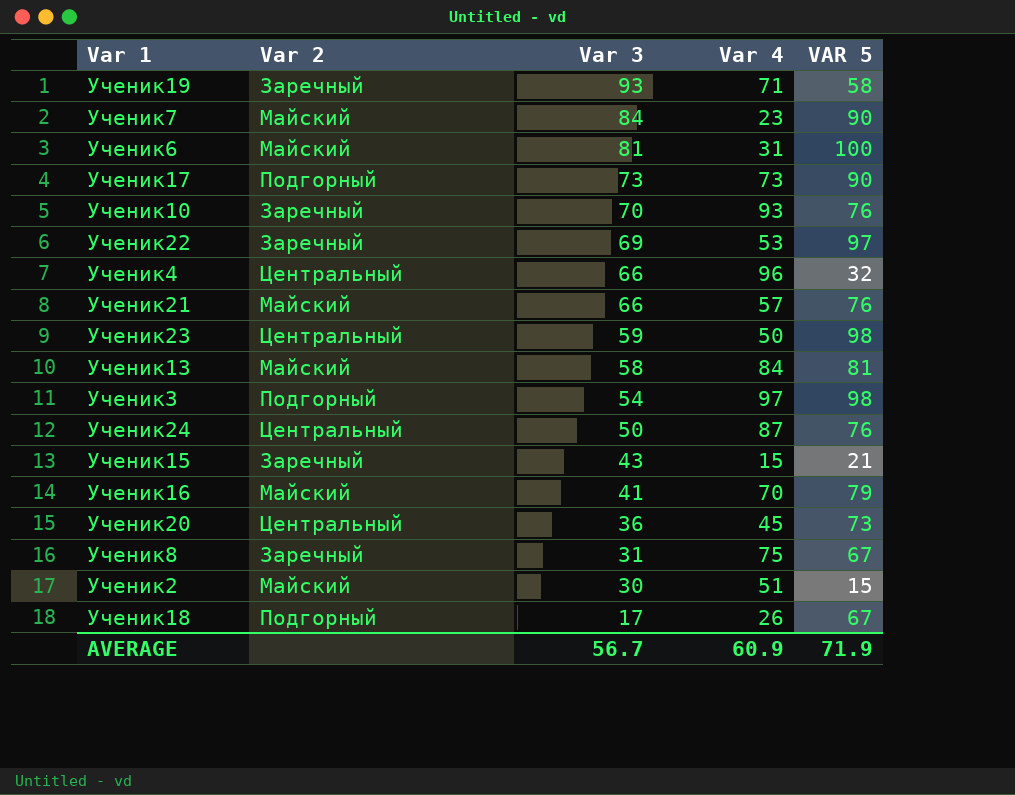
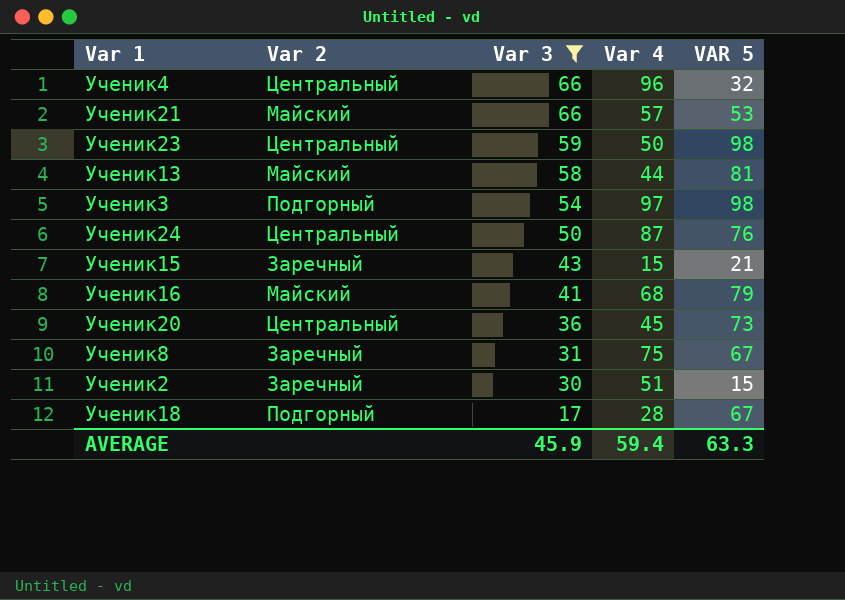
filter: none -> Var 3 <= 66
Ученик21 | VAR 5: 76 -> 53
Ученик13 | Var 4: 84 -> 44
Ученик16 | Var 4: 70 -> 68
Ученик2 | Var 2: Майский -> Заречный
Ученик18 | Var 4: 26 -> 28
AVERAGE | Var 3: 56.7 -> 45.9
AVERAGE | Var 4: 60.9 -> 59.4
AVERAGE | VAR 5: 71.9 -> 63.3

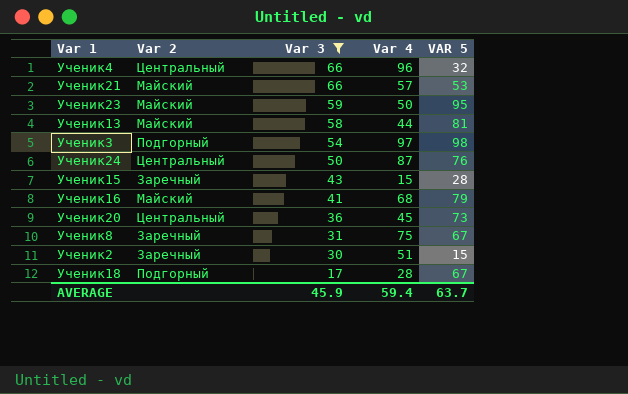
Ученик23 | Var 2: Центральный -> Майский
Ученик23 | VAR 5: 98 -> 95
Ученик15 | VAR 5: 21 -> 28
AVERAGE | VAR 5: 63.3 -> 63.7

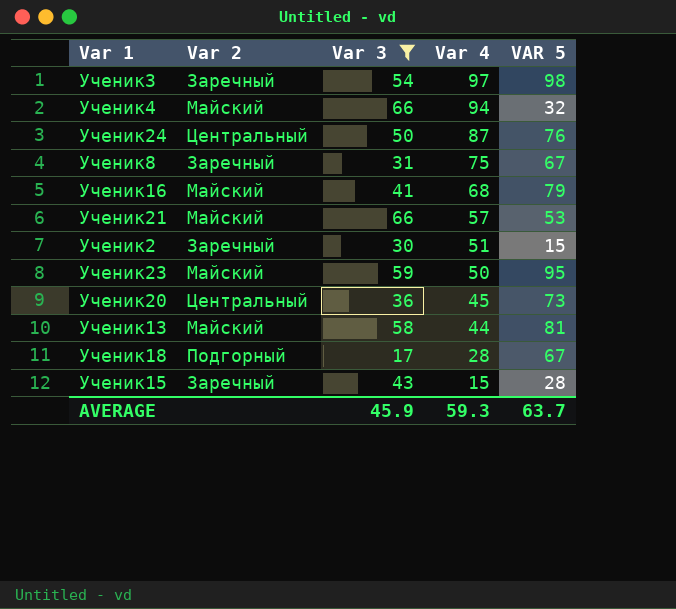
row order: Var 3 descending -> Var 4 descending
Ученик3 | Var 2: Подгорный -> Заречный
Ученик4 | Var 2: Центральный -> Майский
Ученик4 | Var 4: 96 -> 94
AVERAGE | Var 4: 59.4 -> 59.3

